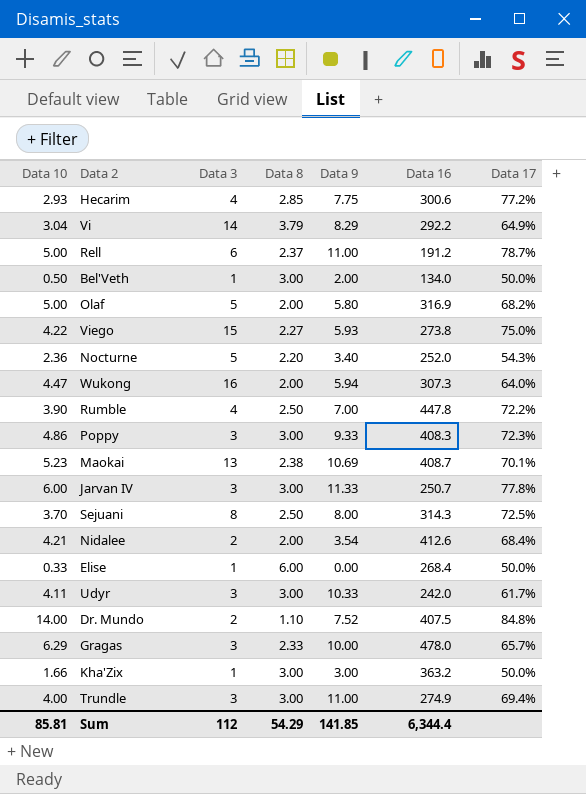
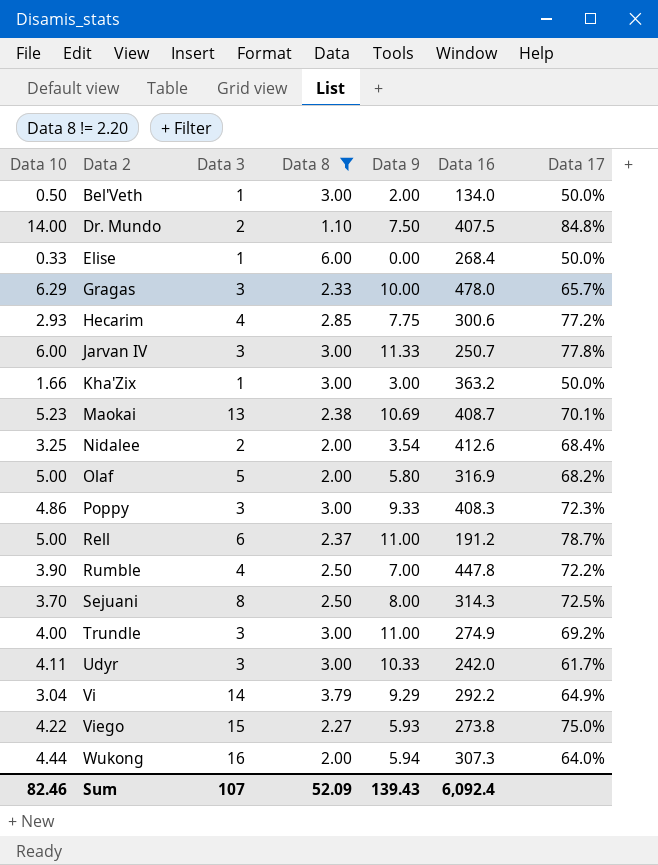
filter: none -> Data 8 != 2.20
row order: none -> Data 2 ascending
Dr. Mundo | Data 9: 7.52 -> 7.50
Nidalee | Data 10: 4.21 -> 3.25
Trundle | Data 17: 69.4% -> 69.2%
Vi | Data 9: 8.29 -> 9.29
Wukong | Data 10: 4.47 -> 4.44
Sum | Data 10: 85.81 -> 82.46
Sum | Data 3: 112 -> 107
Sum | Data 8: 54.29 -> 52.09
Sum | Data 9: 141.85 -> 139.43
Sum | Data 16: 6,344.4 -> 6,092.4

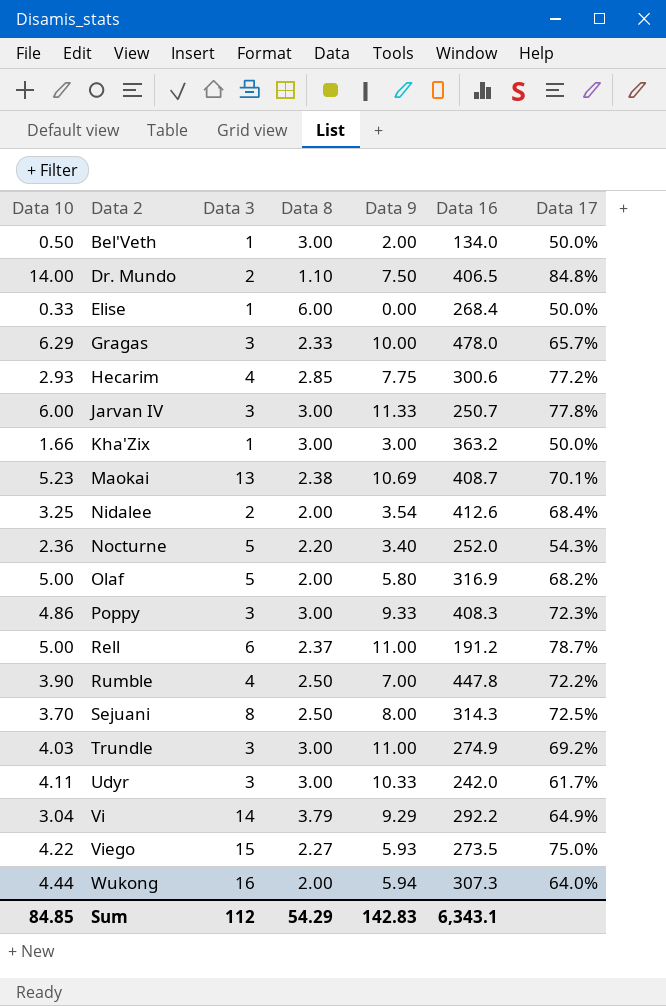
filter: Data 8 != 2.20 -> none
Dr. Mundo | Data 16: 407.5 -> 406.5
Trundle | Data 10: 4.00 -> 4.03
Viego | Data 16: 273.8 -> 273.5
Sum | Data 10: 82.46 -> 84.85
Sum | Data 3: 107 -> 112
Sum | Data 8: 52.09 -> 54.29
Sum | Data 9: 139.43 -> 142.83
Sum | Data 16: 6,092.4 -> 6,343.1

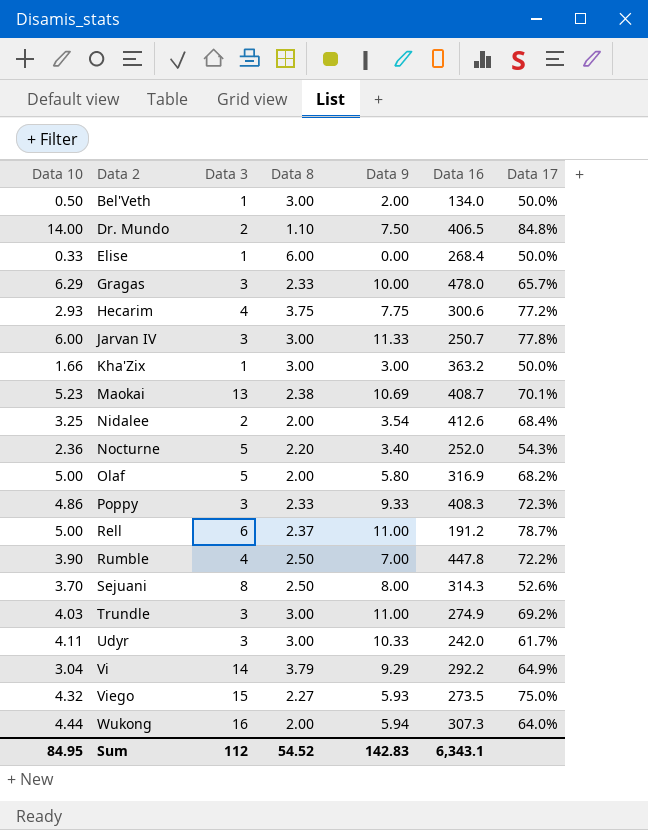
Hecarim | Data 8: 2.85 -> 3.75
Poppy | Data 8: 3.00 -> 2.33
Sejuani | Data 17: 72.5% -> 52.6%
Viego | Data 10: 4.22 -> 4.32
Sum | Data 10: 84.85 -> 84.95
Sum | Data 8: 54.29 -> 54.52

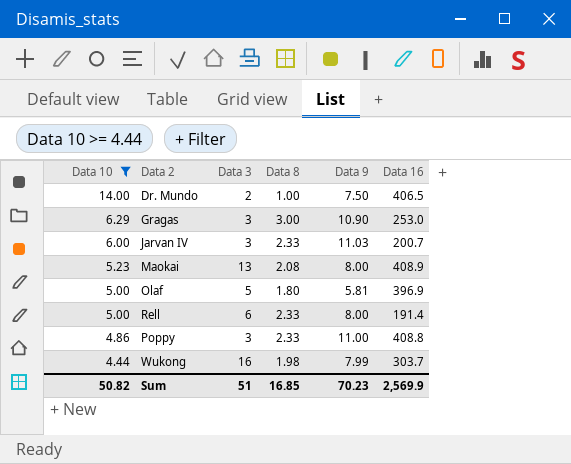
filter: none -> Data 10 >= 4.44
row order: Data 2 ascending -> Data 10 descending
column Data 17 | position: 7 -> none
Dr. Mundo | Data 8: 1.10 -> 1.00
Gragas | Data 8: 2.33 -> 3.00
Gragas | Data 9: 10.00 -> 10.90
Gragas | Data 16: 478.0 -> 253.0
Jarvan IV | Data 8: 3.00 -> 2.33
Jarvan IV | Data 9: 11.33 -> 11.03
Jarvan IV | Data 16: 250.7 -> 200.7
Maokai | Data 8: 2.38 -> 2.08
Maokai | Data 9: 10.69 -> 8.00
Maokai | Data 16: 408.7 -> 408.9
Olaf | Data 8: 2.00 -> 1.80
Olaf | Data 9: 5.80 -> 5.81
Olaf | Data 16: 316.9 -> 396.9
Rell | Data 8: 2.37 -> 2.33
Rell | Data 9: 11.00 -> 8.00
Rell | Data 16: 191.2 -> 191.4
Poppy | Data 9: 9.33 -> 11.00
Poppy | Data 16: 408.3 -> 408.8
Wukong | Data 8: 2.00 -> 1.98
Wukong | Data 9: 5.94 -> 7.99
Wukong | Data 16: 307.3 -> 303.7
Sum | Data 10: 84.95 -> 50.82
Sum | Data 3: 112 -> 51
Sum | Data 8: 54.52 -> 16.85
Sum | Data 9: 142.83 -> 70.23
Sum | Data 16: 6,343.1 -> 2,569.9

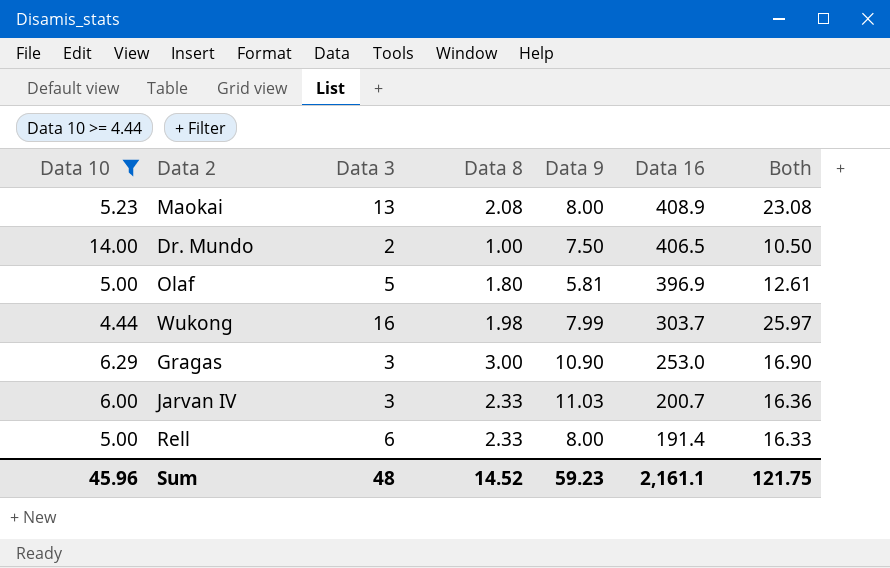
row order: Data 10 descending -> Data 16 descending
column Both | formula: none -> [Data 3] + [Data 8] + [Data 9]
row Poppy: 4.86 | 3 | 2.33 | 11.00 | 408.8 -> none
Sum | Data 10: 50.82 -> 45.96
Sum | Data 3: 51 -> 48
Sum | Data 8: 16.85 -> 14.52
Sum | Data 9: 70.23 -> 59.23
Sum | Data 16: 2,569.9 -> 2,161.1

